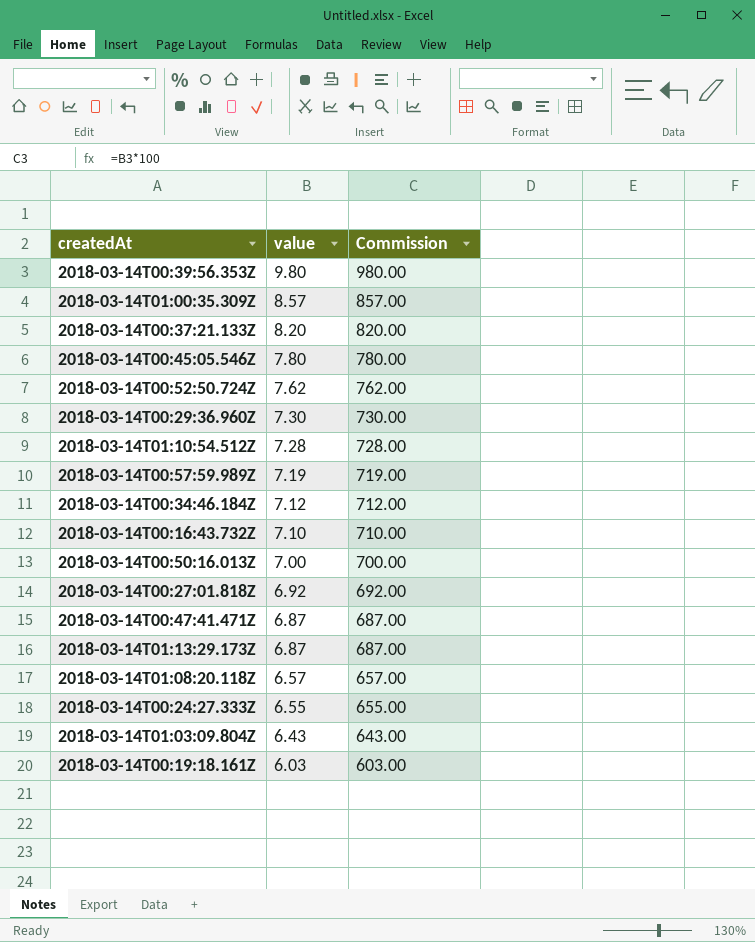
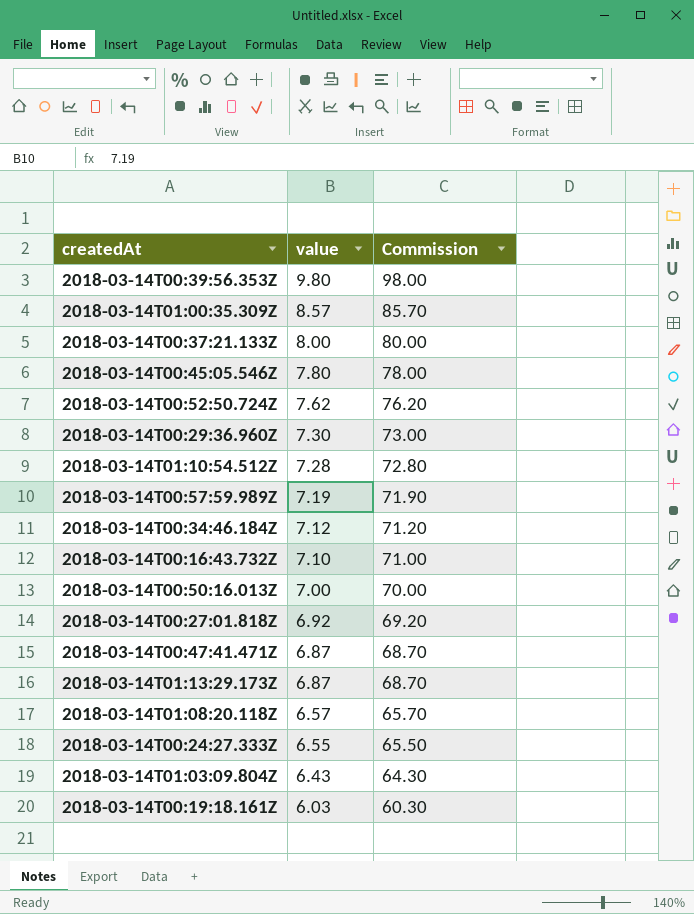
column Commission | formula: [value] * 100 -> [value] * 10
2018-03-14T00:37:21.133Z | value: 8.20 -> 8.00

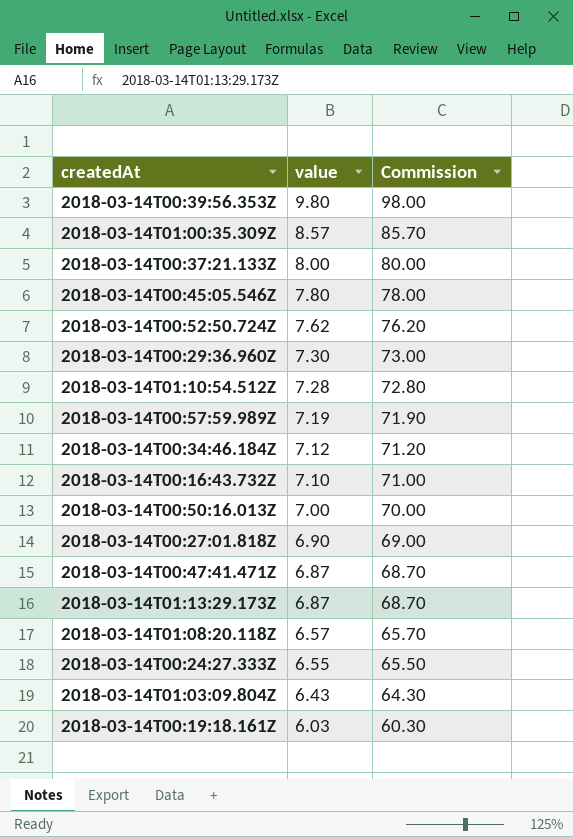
2018-03-14T00:27:01.818Z | value: 6.92 -> 6.90
2018-03-14T00:27:01.818Z | Commission: 69.20 -> 69.00

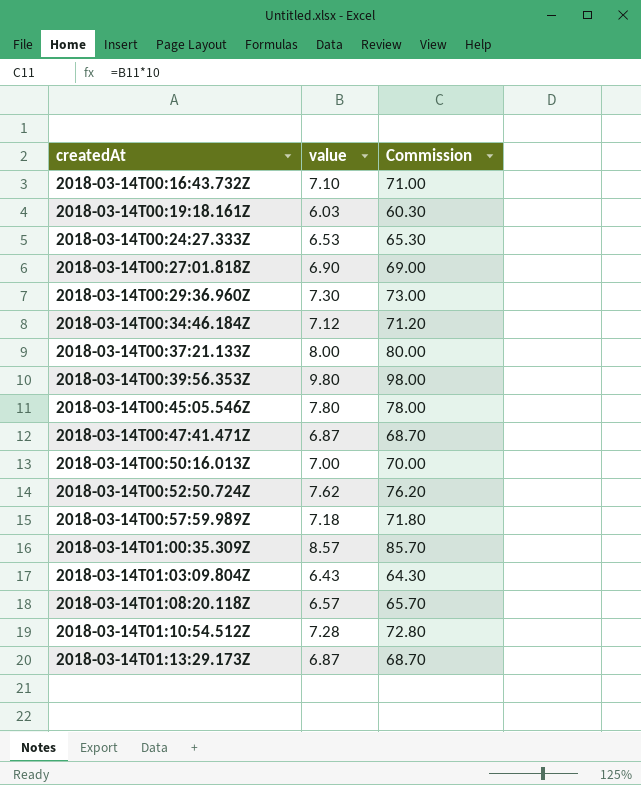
row order: value descending -> createdAt ascending
2018-03-14T00:24:27.333Z | value: 6.55 -> 6.53
2018-03-14T00:24:27.333Z | Commission: 65.50 -> 65.30
2018-03-14T00:57:59.989Z | value: 7.19 -> 7.18
2018-03-14T00:57:59.989Z | Commission: 71.90 -> 71.80

